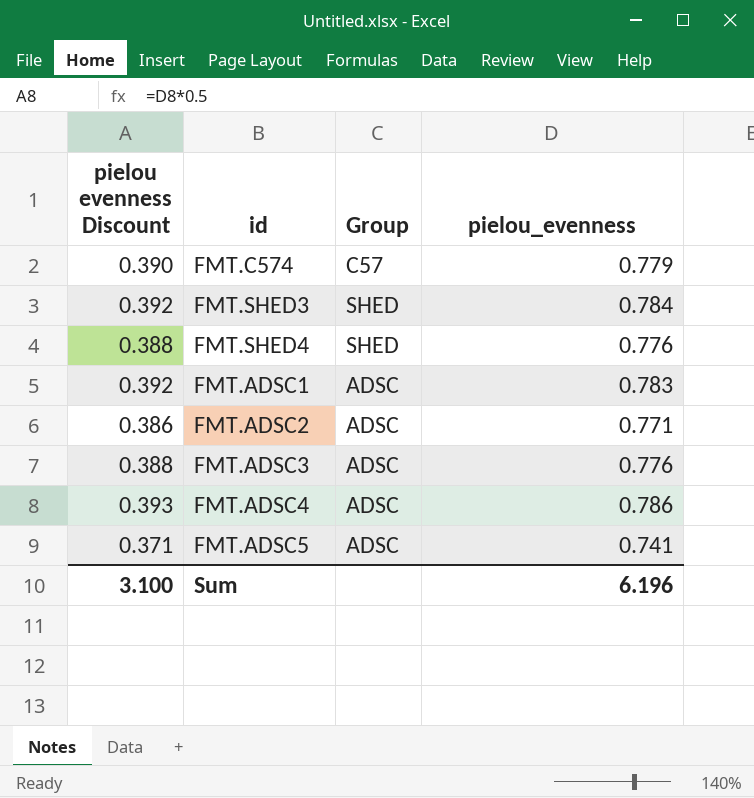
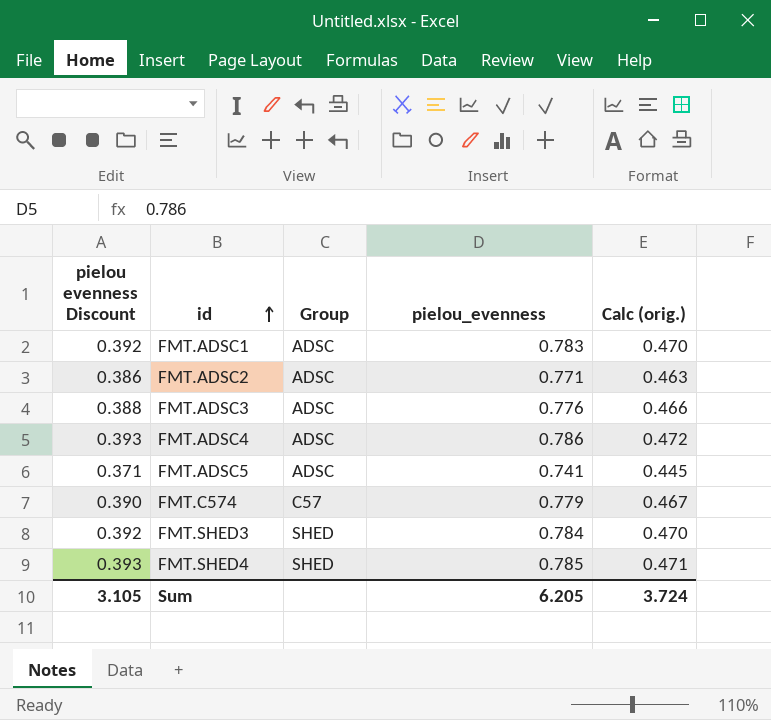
row order: none -> id ascending
column Calc (orig.) | formula: none -> [pielou_evenness] * 0.6
FMT.SHED4 | pielou evenness Discount: 0.388 -> 0.393
FMT.SHED4 | pielou_evenness: 0.776 -> 0.785
Sum | pielou evenness Discount: 3.100 -> 3.105
Sum | pielou_evenness: 6.196 -> 6.205

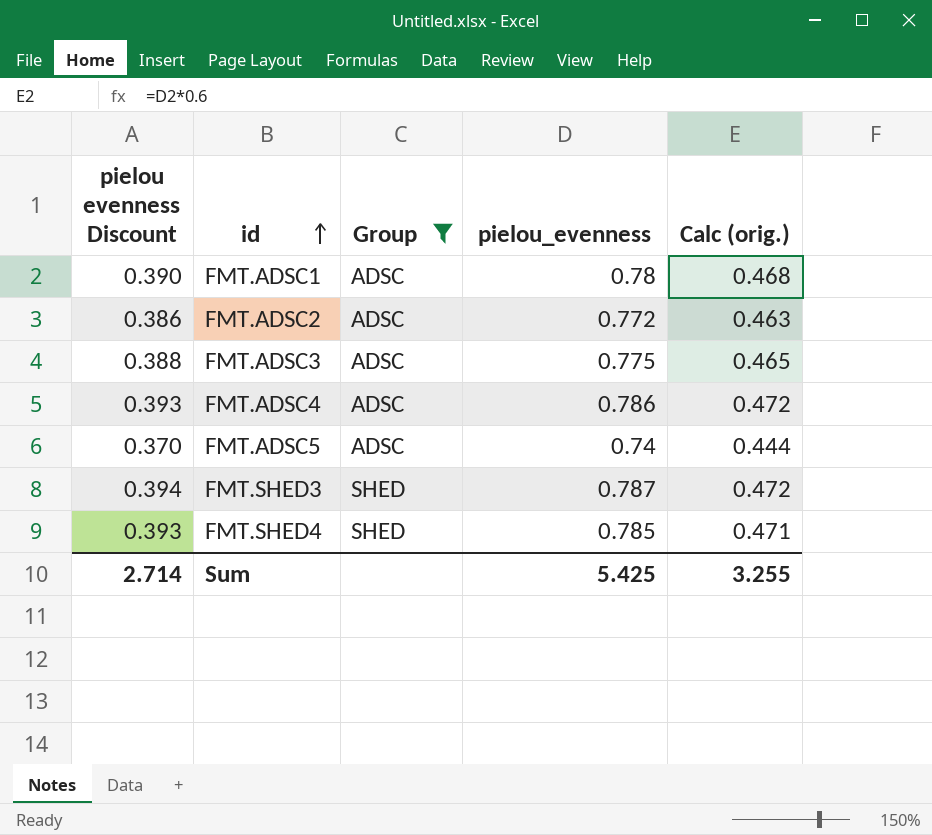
filter: none -> Group != C57
FMT.ADSC1 | pielou evenness Discount: 0.392 -> 0.390
FMT.ADSC1 | pielou_evenness: 0.783 -> 0.78
FMT.ADSC1 | Calc (orig.): 0.470 -> 0.468
FMT.ADSC2 | pielou_evenness: 0.771 -> 0.772
FMT.ADSC3 | pielou_evenness: 0.776 -> 0.775
FMT.ADSC3 | Calc (orig.): 0.466 -> 0.465
FMT.ADSC5 | pielou evenness Discount: 0.371 -> 0.370
FMT.ADSC5 | pielou_evenness: 0.741 -> 0.74
FMT.ADSC5 | Calc (orig.): 0.445 -> 0.444
FMT.SHED3 | pielou evenness Discount: 0.392 -> 0.394
FMT.SHED3 | pielou_evenness: 0.784 -> 0.787
FMT.SHED3 | Calc (orig.): 0.470 -> 0.472
Sum | pielou evenness Discount: 3.105 -> 2.714
Sum | pielou_evenness: 6.205 -> 5.425
Sum | Calc (orig.): 3.724 -> 3.255

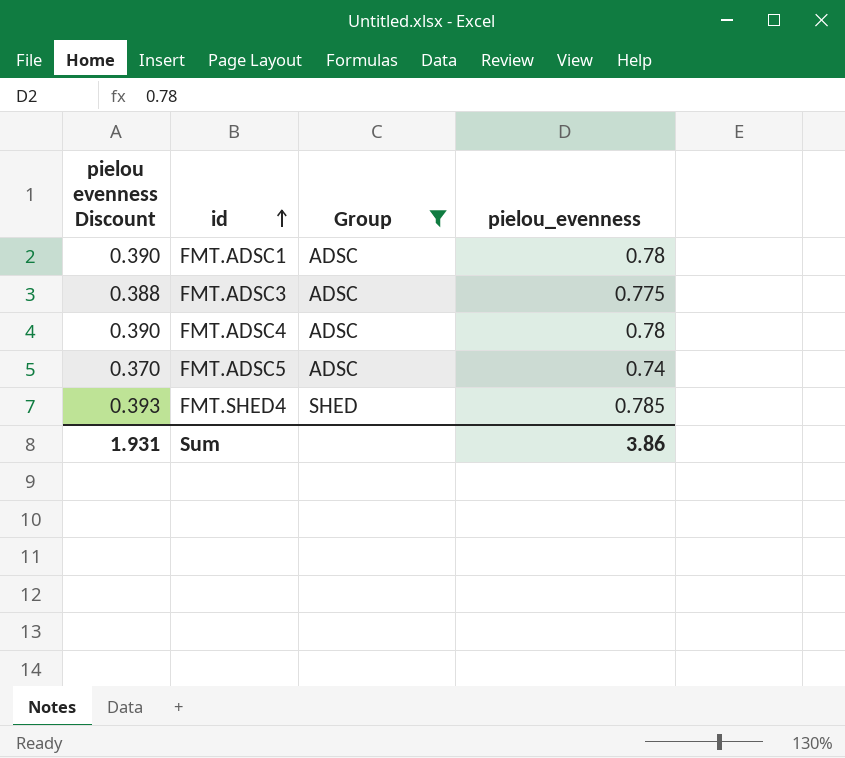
column Calc (orig.) | formula: [pielou_evenness] * 0.6 -> none
row FMT.ADSC2: 0.386 | ADSC | 0.772 | 0.463 -> none
row FMT.SHED3: 0.394 | SHED | 0.787 | 0.472 -> none
FMT.ADSC4 | pielou evenness Discount: 0.393 -> 0.390
FMT.ADSC4 | pielou_evenness: 0.786 -> 0.78
Sum | pielou evenness Discount: 2.714 -> 1.931
Sum | pielou_evenness: 5.425 -> 3.86

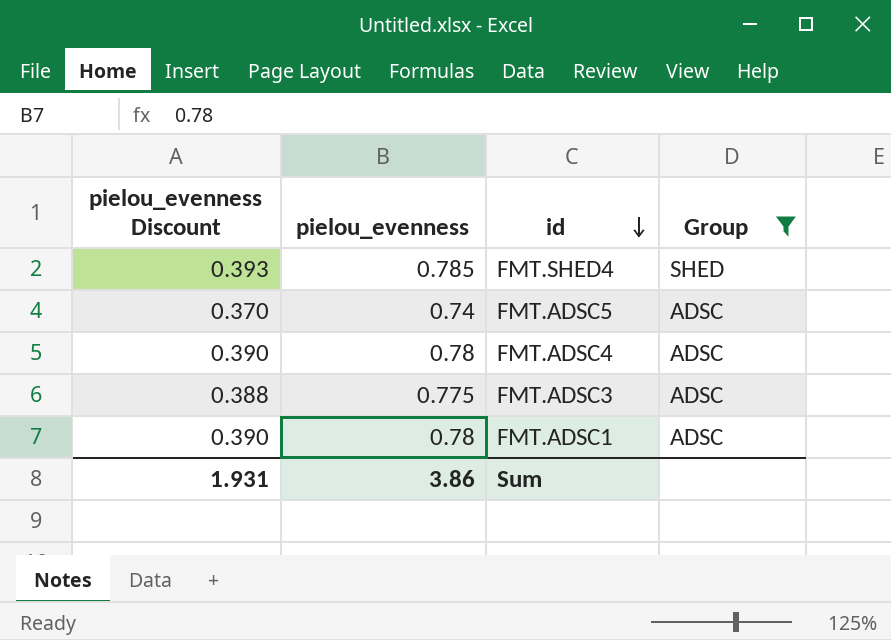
row order: id ascending -> id descending
column name: pielou evenness Discount -> pielou_evenness Discount
column pielou_evenness | position: 4 -> 2

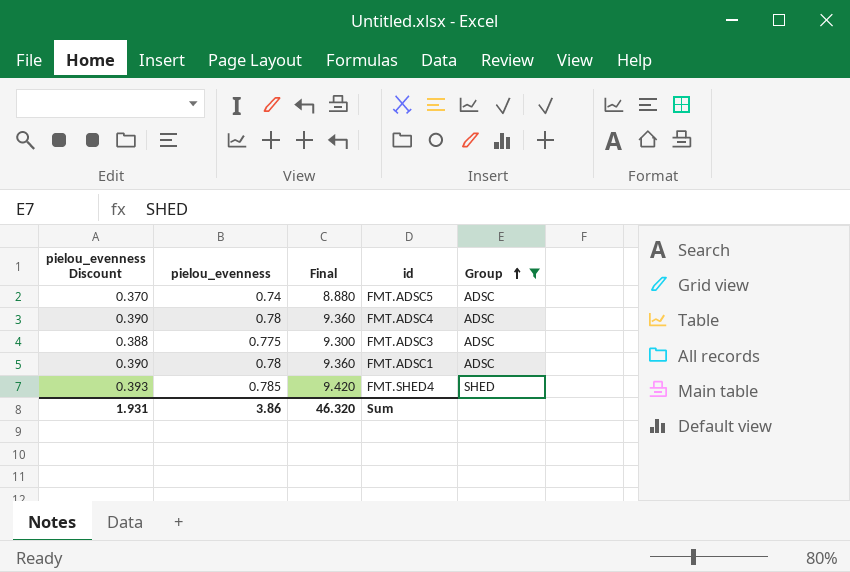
row order: id descending -> Group ascending
column Final | formula: none -> [pielou_evenness] * 12

